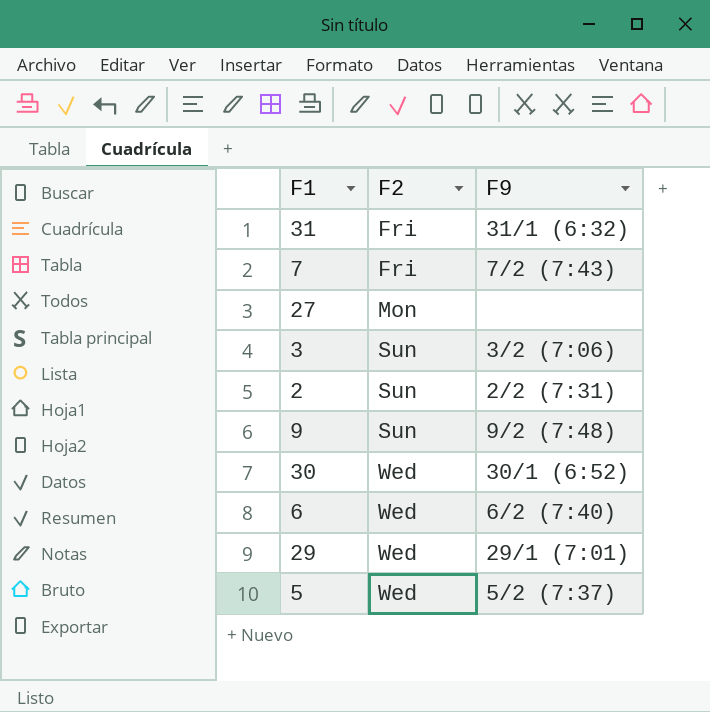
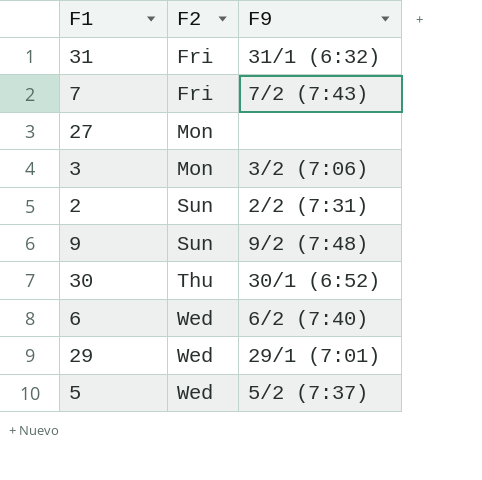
3 | F2: Sun -> Mon
30 | F2: Wed -> Thu

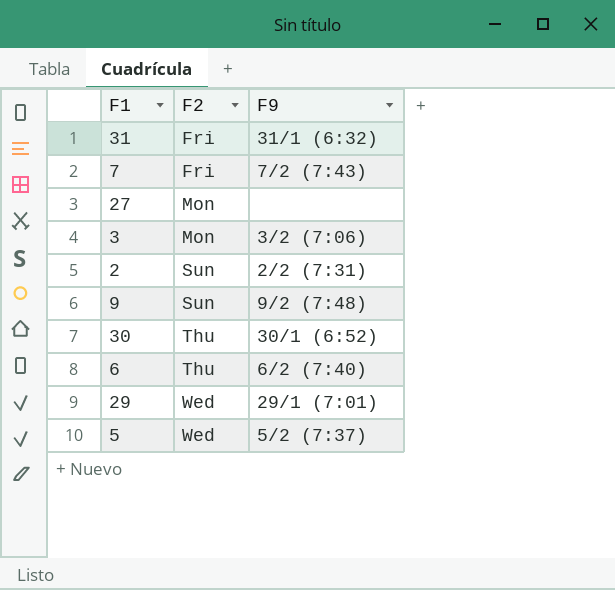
6 | F2: Wed -> Thu

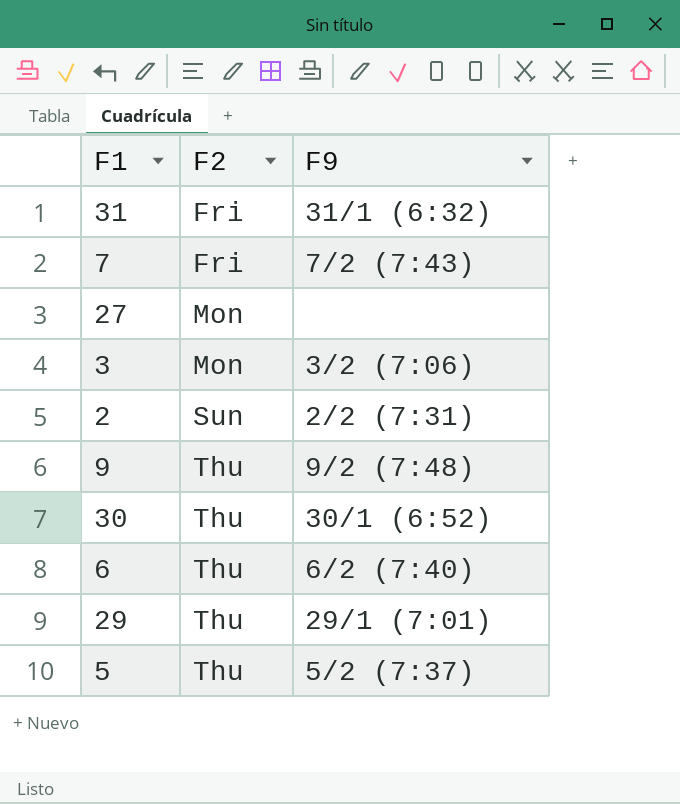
9 | F2: Sun -> Thu
29 | F2: Wed -> Thu
5 | F2: Wed -> Thu

